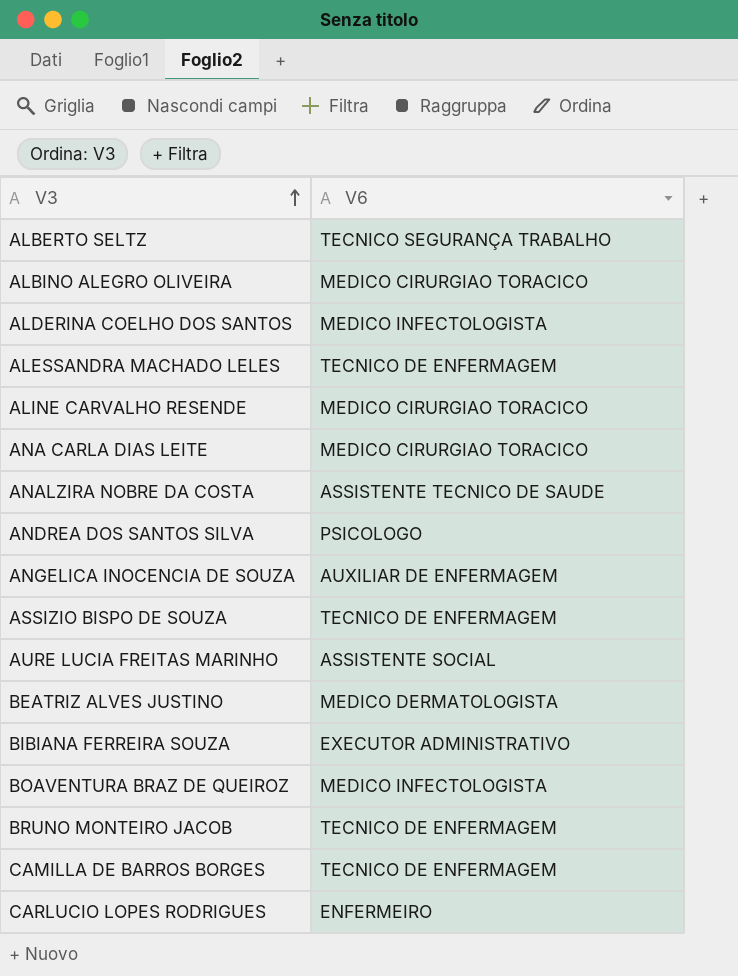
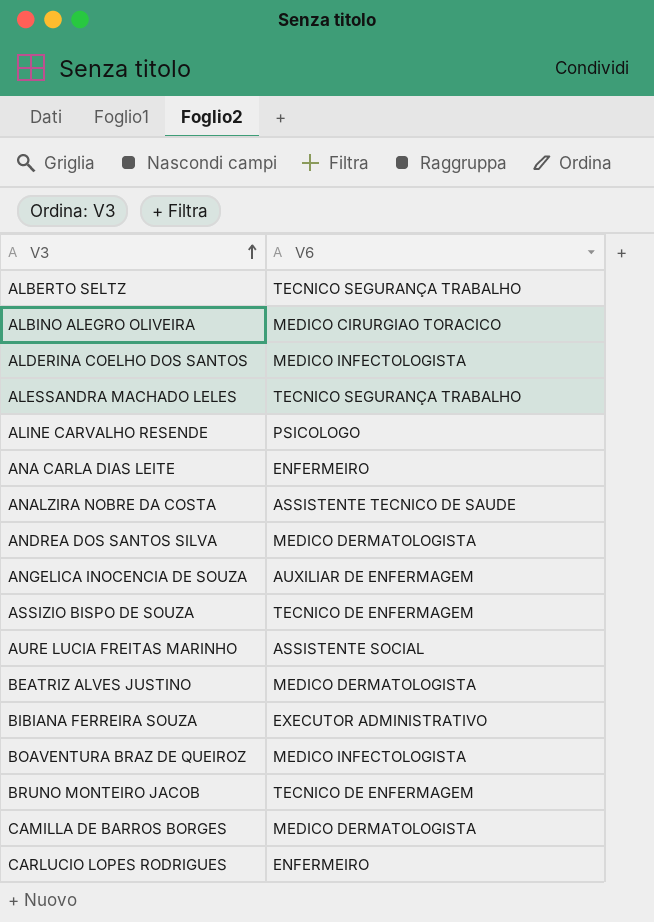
ALESSANDRA MACHADO LELES | V6: TECNICO DE ENFERMAGEM -> TECNICO SEGURANÇA TRABALHO
ALINE CARVALHO RESENDE | V6: MEDICO CIRURGIAO TORACICO -> PSICOLOGO
ANA CARLA DIAS LEITE | V6: MEDICO CIRURGIAO TORACICO -> ENFERMEIRO
ANDREA DOS SANTOS SILVA | V6: PSICOLOGO -> MEDICO DERMATOLOGISTA
CAMILLA DE BARROS BORGES | V6: TECNICO DE ENFERMAGEM -> MEDICO DERMATOLOGISTA

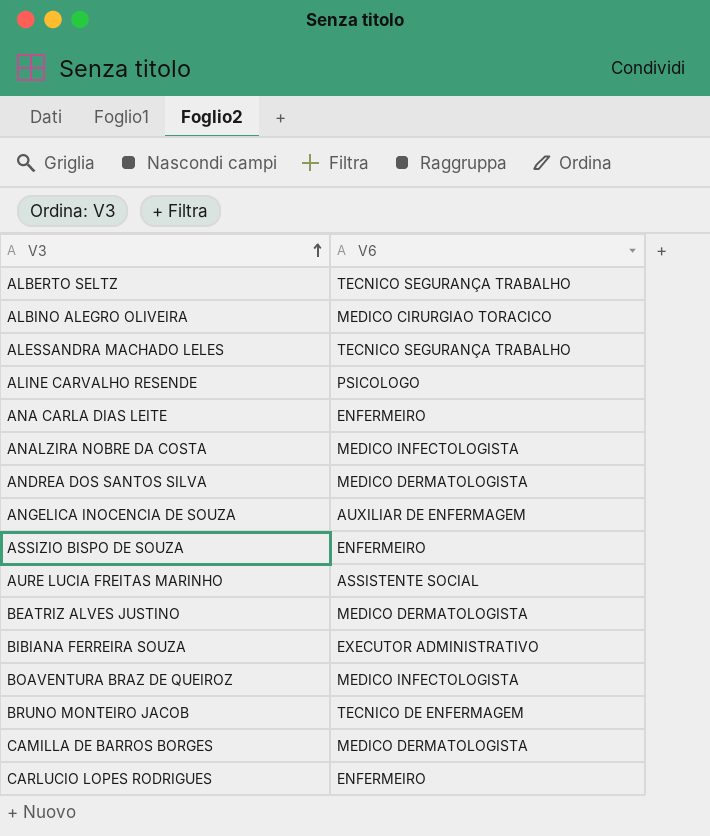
row ALDERINA COELHO DOS SANTOS: MEDICO INFECTOLOGISTA -> none
ANALZIRA NOBRE DA COSTA | V6: ASSISTENTE TECNICO DE SAUDE -> MEDICO INFECTOLOGISTA
ASSIZIO BISPO DE SOUZA | V6: TECNICO DE ENFERMAGEM -> ENFERMEIRO

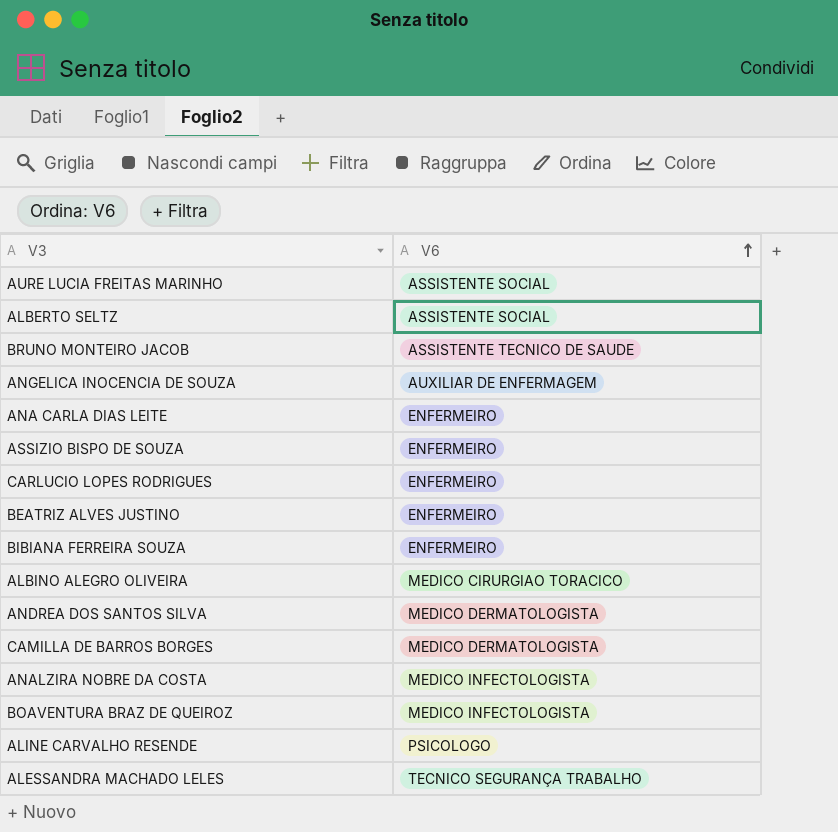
row order: V3 ascending -> V6 ascending
ALBERTO SELTZ | V6: TECNICO SEGURANÇA TRABALHO -> ASSISTENTE SOCIAL
BRUNO MONTEIRO JACOB | V6: TECNICO DE ENFERMAGEM -> ASSISTENTE TECNICO DE SAUDE
BEATRIZ ALVES JUSTINO | V6: MEDICO DERMATOLOGISTA -> ENFERMEIRO
BIBIANA FERREIRA SOUZA | V6: EXECUTOR ADMINISTRATIVO -> ENFERMEIRO

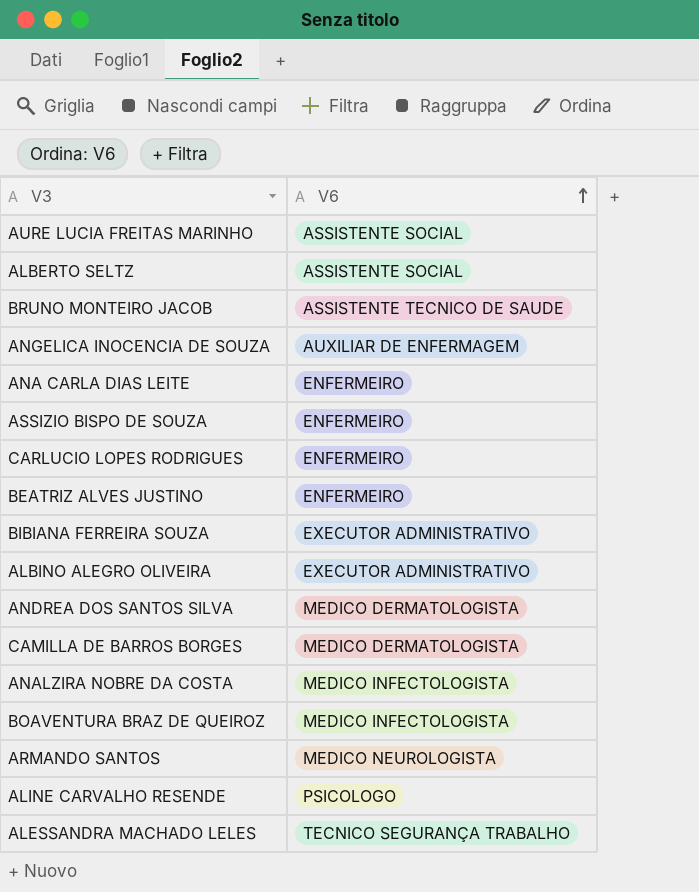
BIBIANA FERREIRA SOUZA | V6: ENFERMEIRO -> EXECUTOR ADMINISTRATIVO
ALBINO ALEGRO OLIVEIRA | V6: MEDICO CIRURGIAO TORACICO -> EXECUTOR ADMINISTRATIVO
row ARMANDO SANTOS: none -> MEDICO NEUROLOGISTA

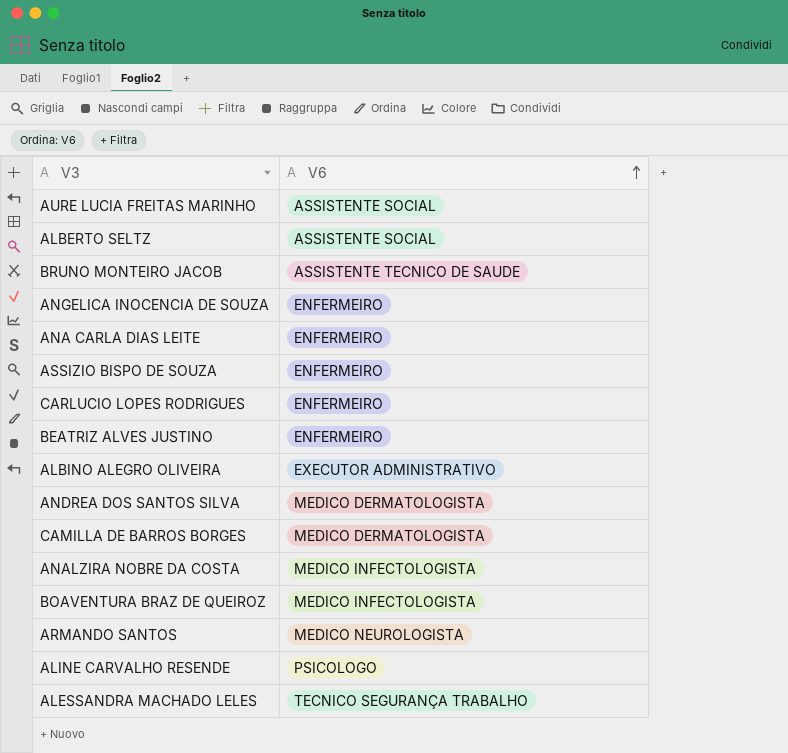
row BIBIANA FERREIRA SOUZA: EXECUTOR ADMINISTRATIVO -> none
ANGELICA INOCENCIA DE SOUZA | V6: AUXILIAR DE ENFERMAGEM -> ENFERMEIRO

